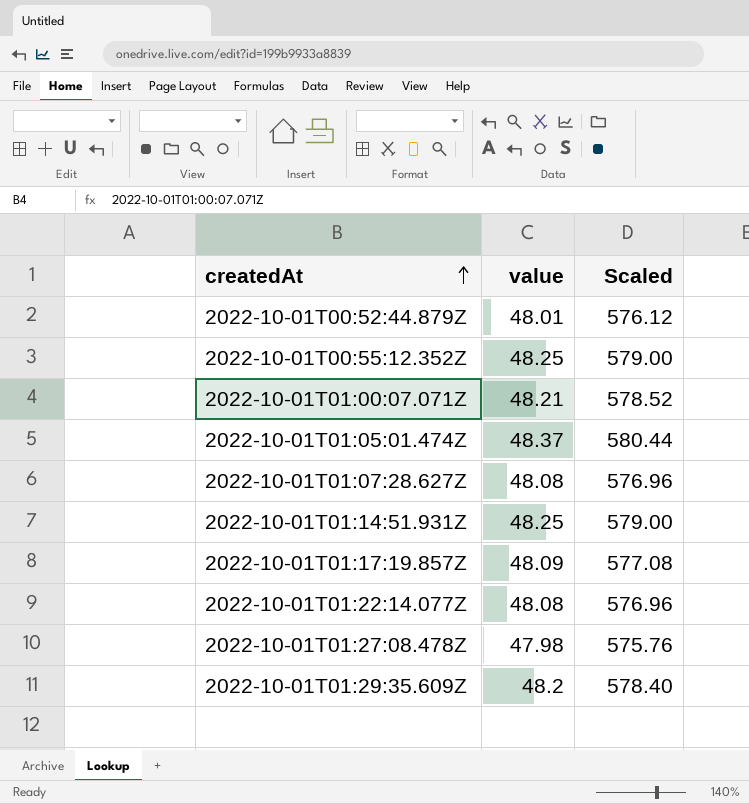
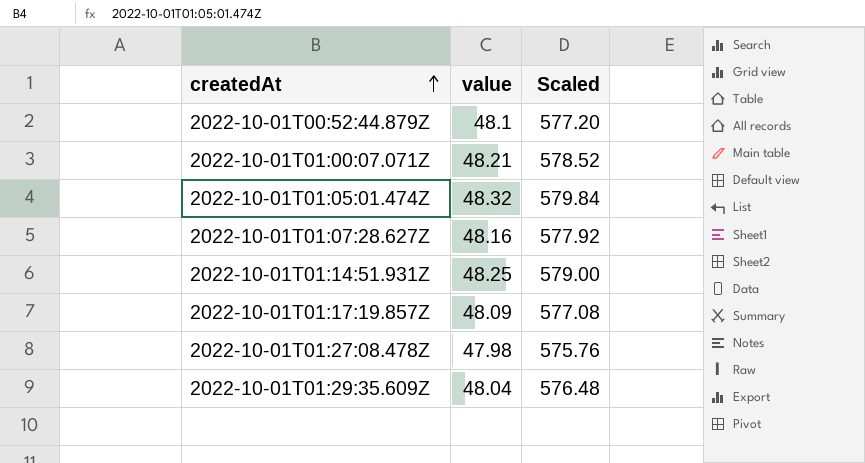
row 2022-10-01T00:55:12.352Z: 48.25 | 579.00 -> none
row 2022-10-01T01:22:14.077Z: 48.08 | 576.96 -> none
2022-10-01T00:52:44.879Z | value: 48.01 -> 48.1
2022-10-01T00:52:44.879Z | Scaled: 576.12 -> 577.20
2022-10-01T01:05:01.474Z | value: 48.37 -> 48.32
2022-10-01T01:05:01.474Z | Scaled: 580.44 -> 579.84
2022-10-01T01:07:28.627Z | value: 48.08 -> 48.16
2022-10-01T01:07:28.627Z | Scaled: 576.96 -> 577.92
2022-10-01T01:29:35.609Z | value: 48.2 -> 48.04
2022-10-01T01:29:35.609Z | Scaled: 578.40 -> 576.48

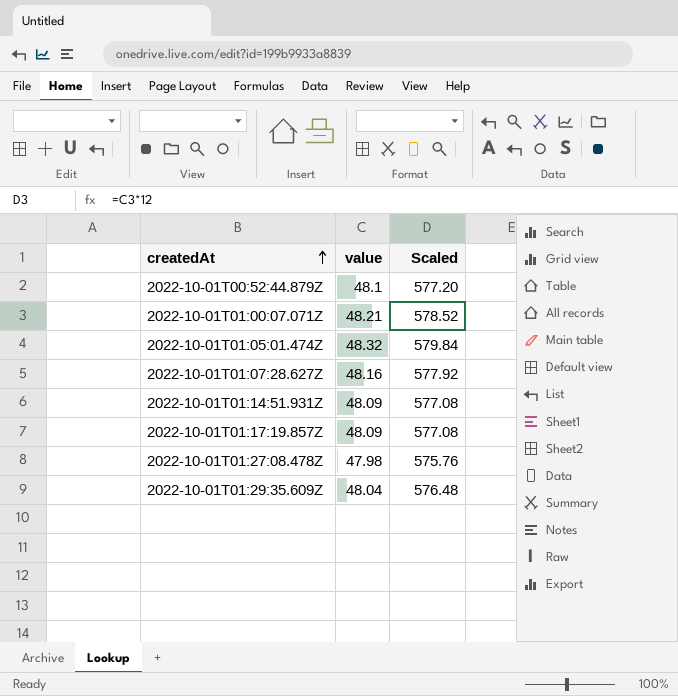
2022-10-01T01:14:51.931Z | value: 48.25 -> 48.09
2022-10-01T01:14:51.931Z | Scaled: 579.00 -> 577.08

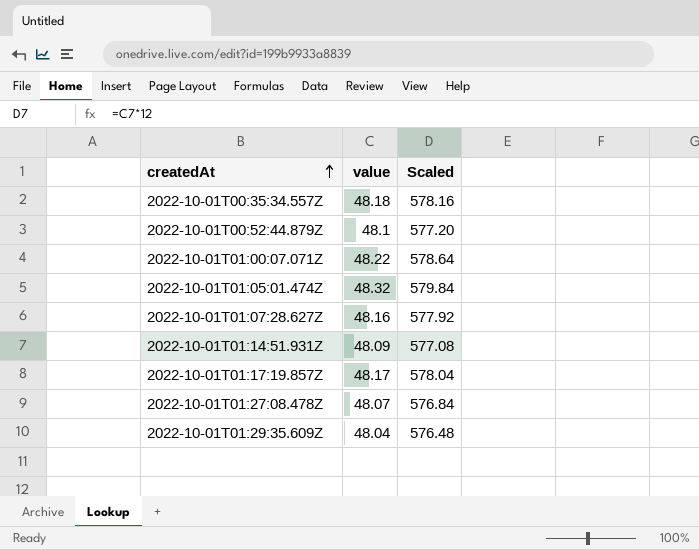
row 2022-10-01T00:35:34.557Z: none -> 48.18 | 578.16
2022-10-01T01:00:07.071Z | value: 48.21 -> 48.22
2022-10-01T01:00:07.071Z | Scaled: 578.52 -> 578.64
2022-10-01T01:17:19.857Z | value: 48.09 -> 48.17
2022-10-01T01:17:19.857Z | Scaled: 577.08 -> 578.04
2022-10-01T01:27:08.478Z | value: 47.98 -> 48.07
2022-10-01T01:27:08.478Z | Scaled: 575.76 -> 576.84

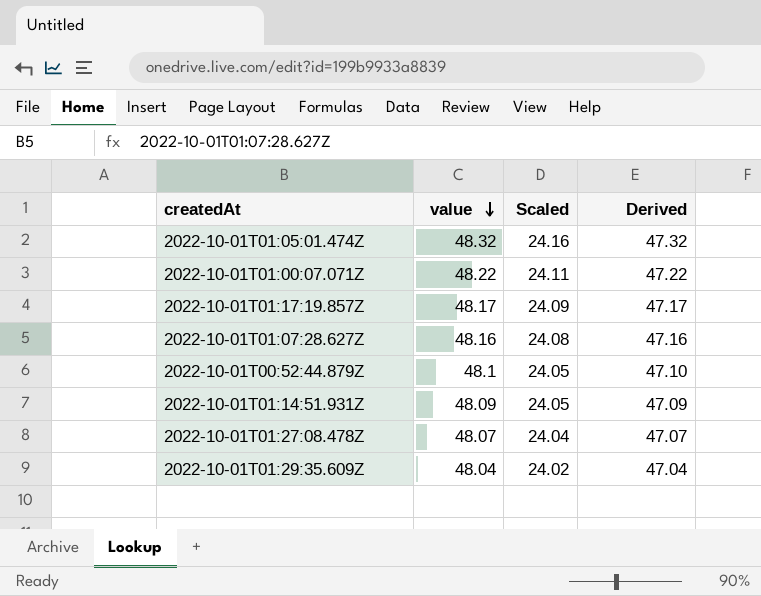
row order: createdAt ascending -> value descending
column Scaled | formula: [value] * 12 -> [value] * 0.5
column Derived | formula: none -> [value] - 1
row 2022-10-01T00:35:34.557Z: 48.18 | 578.16 -> none

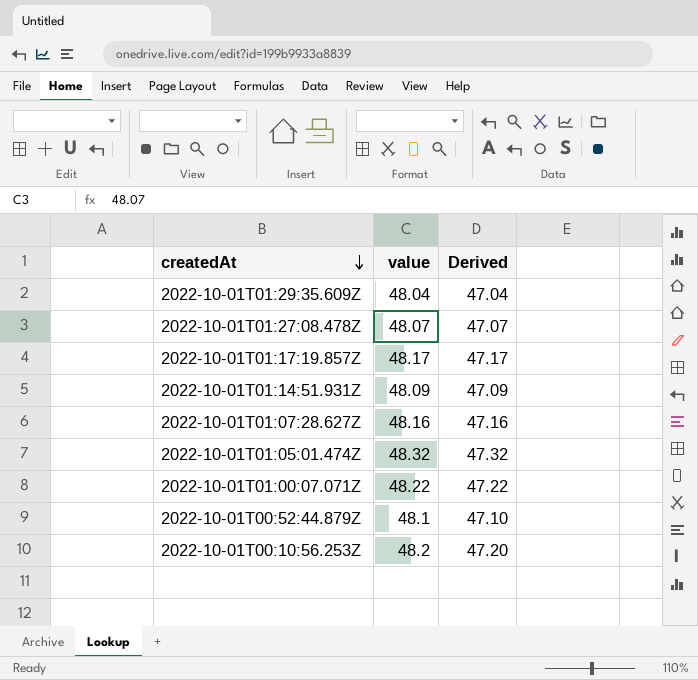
row order: value descending -> createdAt descending
column Scaled | formula: [value] * 0.5 -> none
row 2022-10-01T00:10:56.253Z: none -> 48.2 | 47.20

